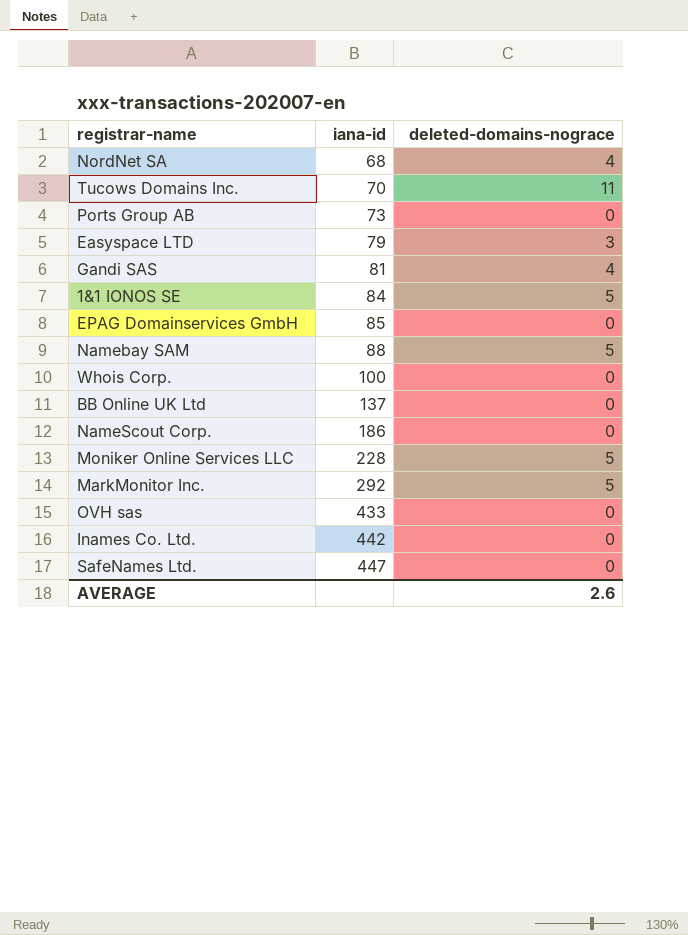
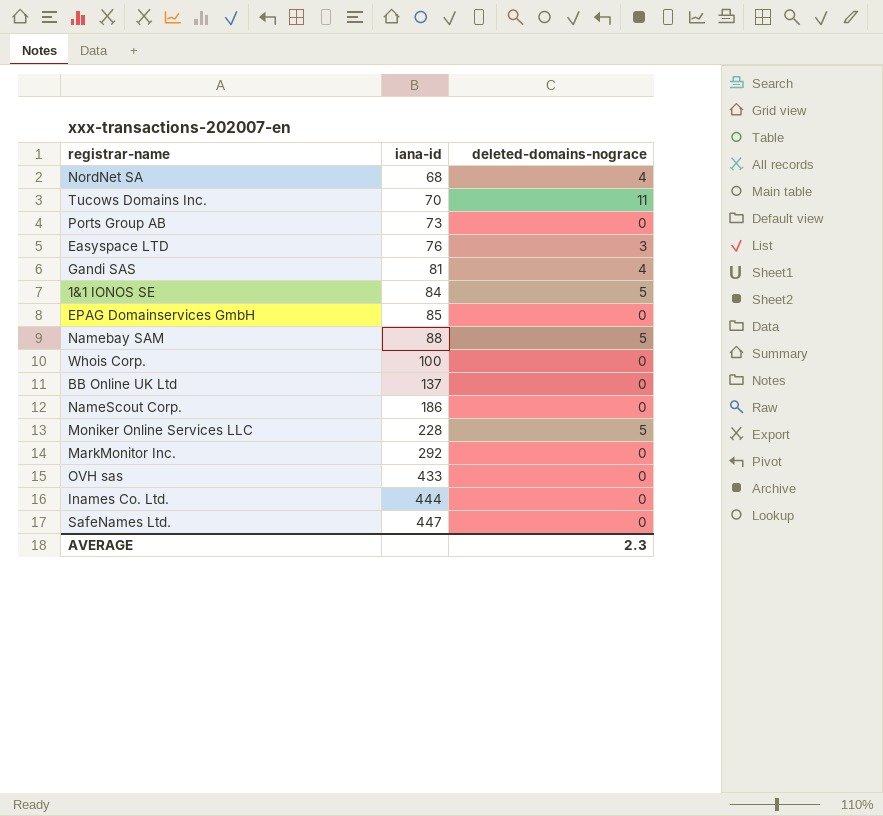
Easyspace LTD | iana-id: 79 -> 76
MarkMonitor Inc. | deleted-domains-nograce: 5 -> 0
Inames Co. Ltd. | iana-id: 442 -> 444
AVERAGE | deleted-domains-nograce: 2.6 -> 2.3

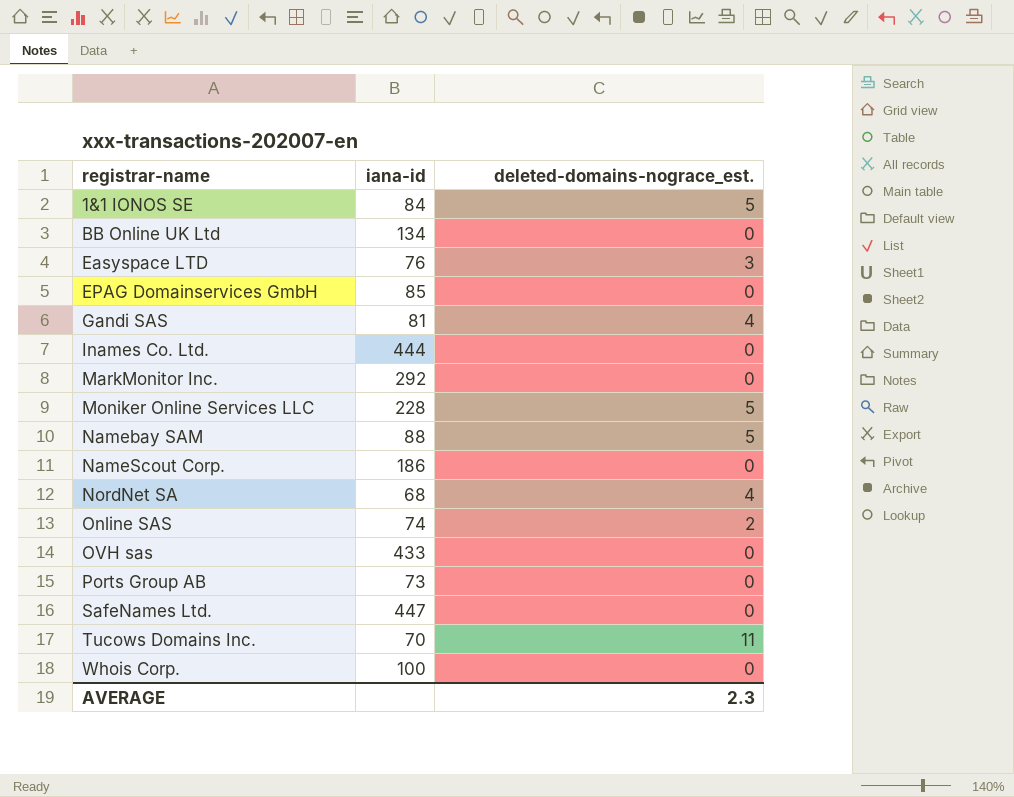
row order: iana-id ascending -> registrar-name ascending
column name: deleted-domains-nograce -> deleted-domains-nograce_est.
BB Online UK Ltd | iana-id: 137 -> 134
row Online SAS: none -> 74 | 2

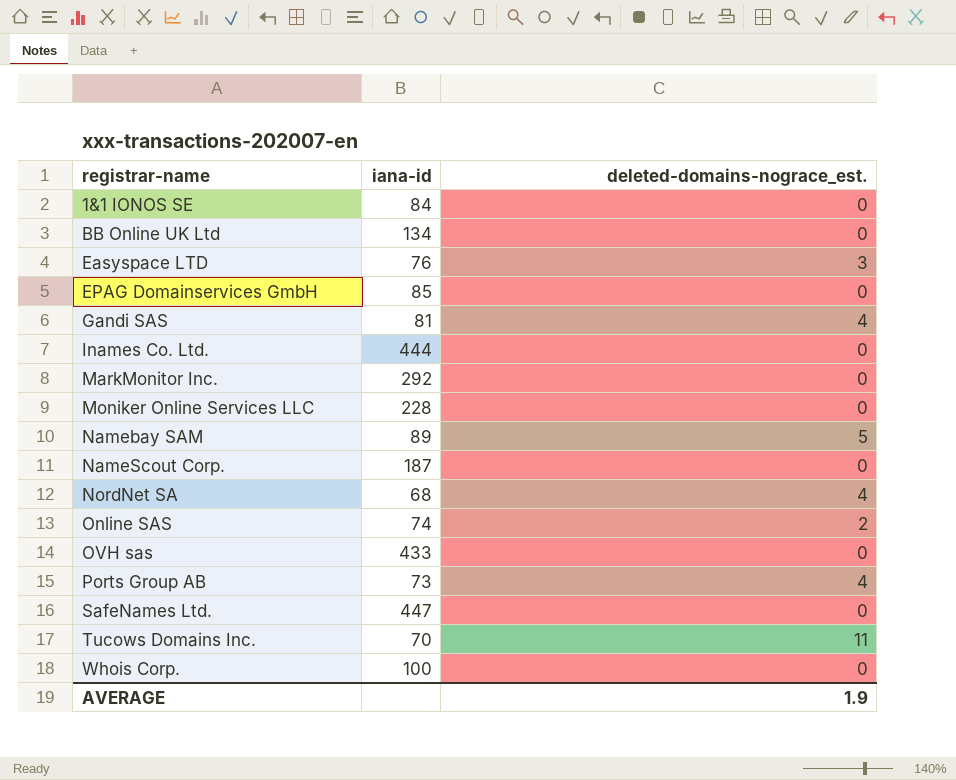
1&1 IONOS SE | deleted-domains-nograce_est.: 5 -> 0
Moniker Online Services LLC | deleted-domains-nograce_est.: 5 -> 0
Namebay SAM | iana-id: 88 -> 89
NameScout Corp. | iana-id: 186 -> 187
Ports Group AB | deleted-domains-nograce_est.: 0 -> 4
AVERAGE | deleted-domains-nograce_est.: 2.3 -> 1.9

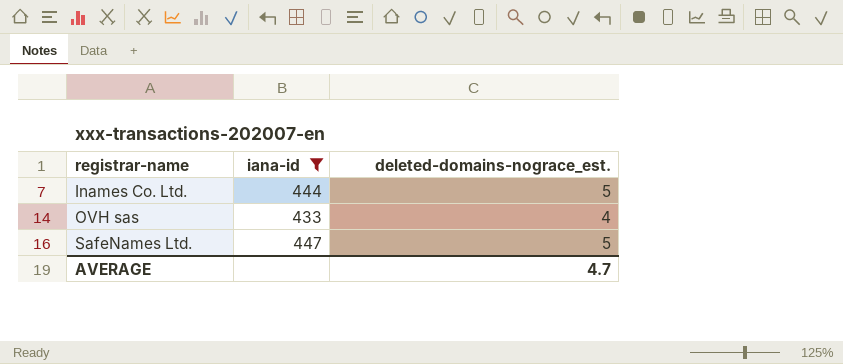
filter: none -> iana-id >= 433
Inames Co. Ltd. | deleted-domains-nograce_est.: 0 -> 5
OVH sas | deleted-domains-nograce_est.: 0 -> 4
SafeNames Ltd. | deleted-domains-nograce_est.: 0 -> 5
AVERAGE | deleted-domains-nograce_est.: 1.9 -> 4.7

